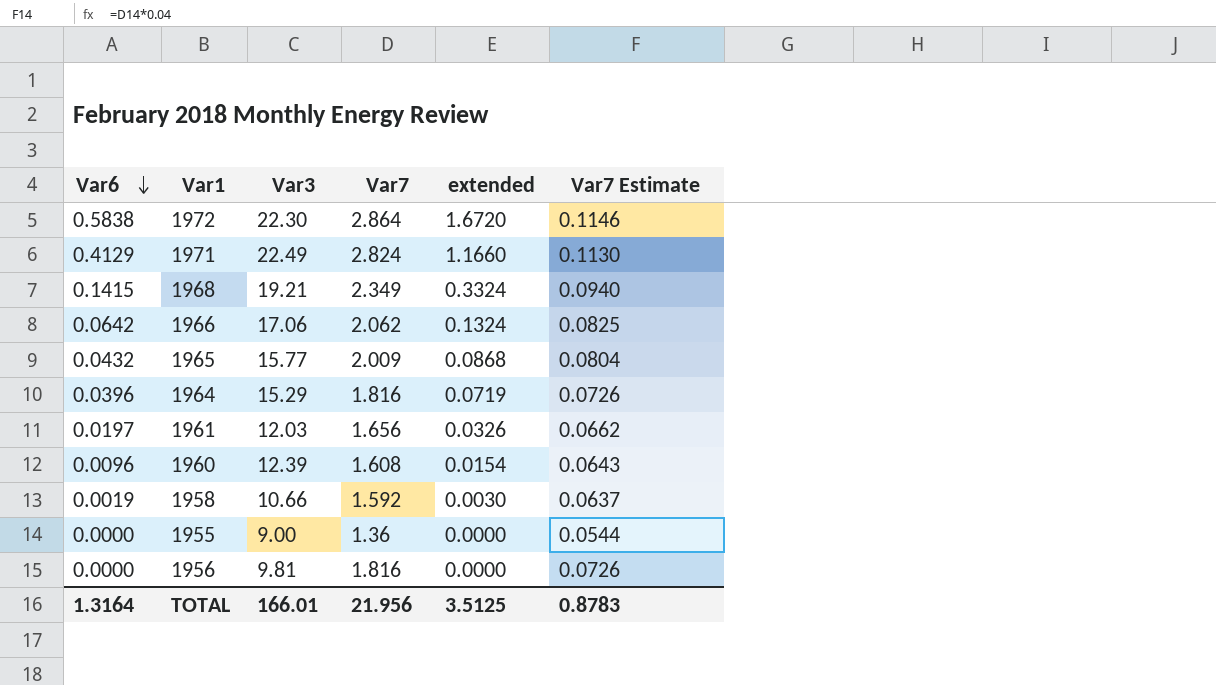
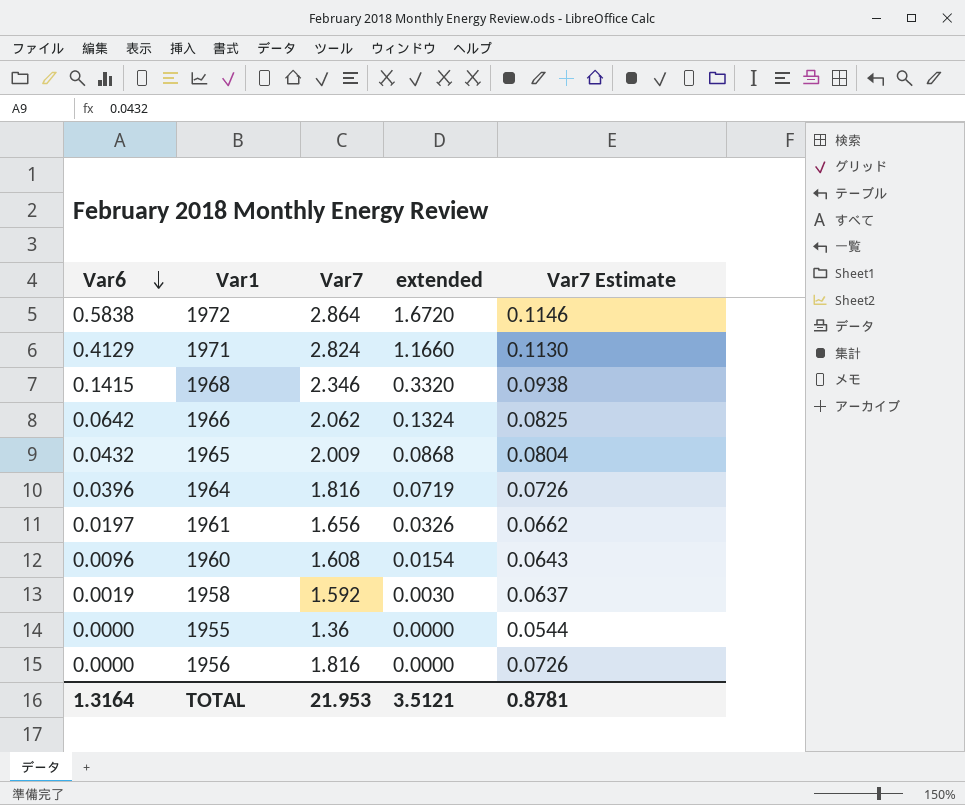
column Var3 | position: 3 -> none
1968 | Var7: 2.349 -> 2.346
1968 | extended: 0.3324 -> 0.3320
1968 | Var7 Estimate: 0.0940 -> 0.0938
TOTAL | Var7: 21.956 -> 21.953
TOTAL | extended: 3.5125 -> 3.5121
TOTAL | Var7 Estimate: 0.8783 -> 0.8781

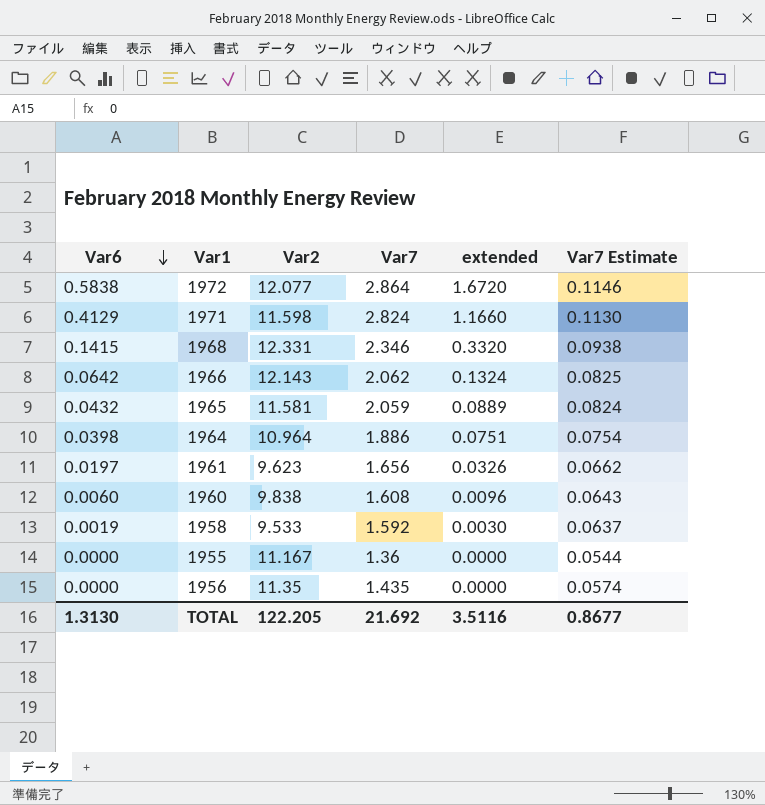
column Var2 | position: none -> 3
1965 | Var7: 2.009 -> 2.059
1965 | extended: 0.0868 -> 0.0889
1965 | Var7 Estimate: 0.0804 -> 0.0824
1964 | Var6: 0.0396 -> 0.0398
1964 | Var7: 1.816 -> 1.886
1964 | extended: 0.0719 -> 0.0751
1964 | Var7 Estimate: 0.0726 -> 0.0754
1960 | Var6: 0.0096 -> 0.0060
1960 | extended: 0.0154 -> 0.0096
1956 | Var7: 1.816 -> 1.435
1956 | Var7 Estimate: 0.0726 -> 0.0574
TOTAL | Var6: 1.3164 -> 1.3130
TOTAL | Var7: 21.953 -> 21.692
TOTAL | extended: 3.5121 -> 3.5116
TOTAL | Var7 Estimate: 0.8781 -> 0.8677

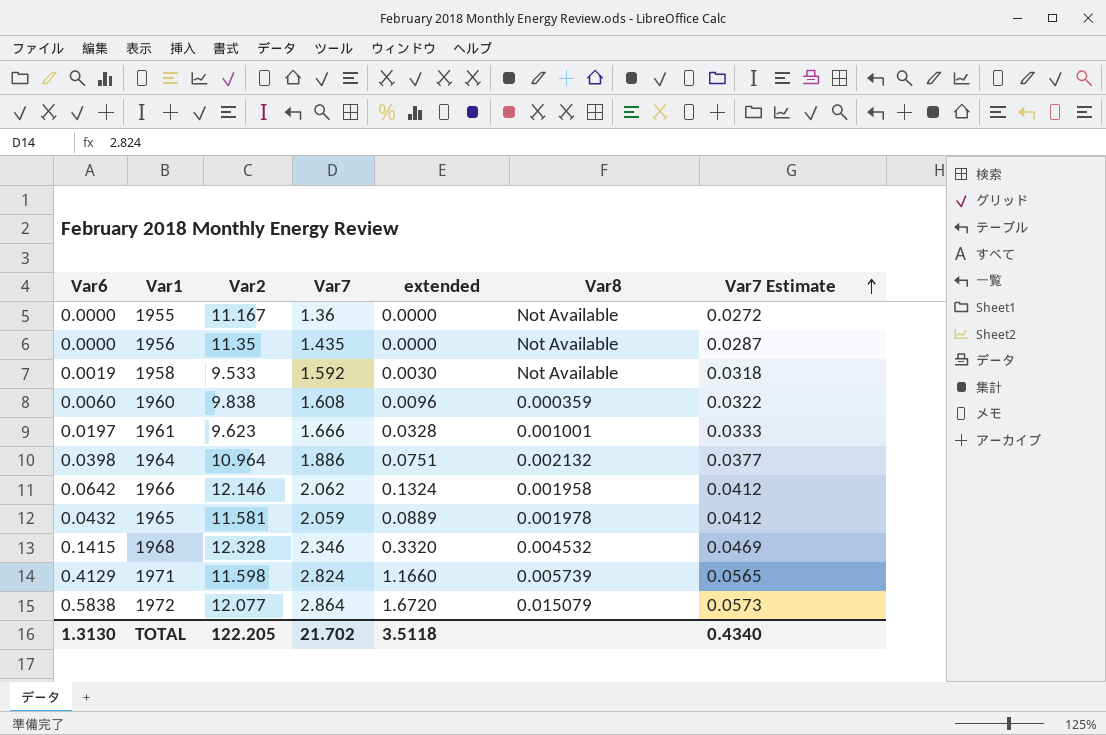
row order: Var6 descending -> Var7 Estimate ascending
column Var8 | position: none -> 6
column Var7 Estimate | formula: [Var7] * 0.04 -> [Var7] * 0.02
1961 | Var7: 1.656 -> 1.666
1961 | extended: 0.0326 -> 0.0328
1966 | Var2: 12.143 -> 12.146
1968 | Var2: 12.331 -> 12.328
TOTAL | Var7: 21.692 -> 21.702
TOTAL | extended: 3.5116 -> 3.5118
TOTAL | Var7 Estimate: 0.8677 -> 0.4340

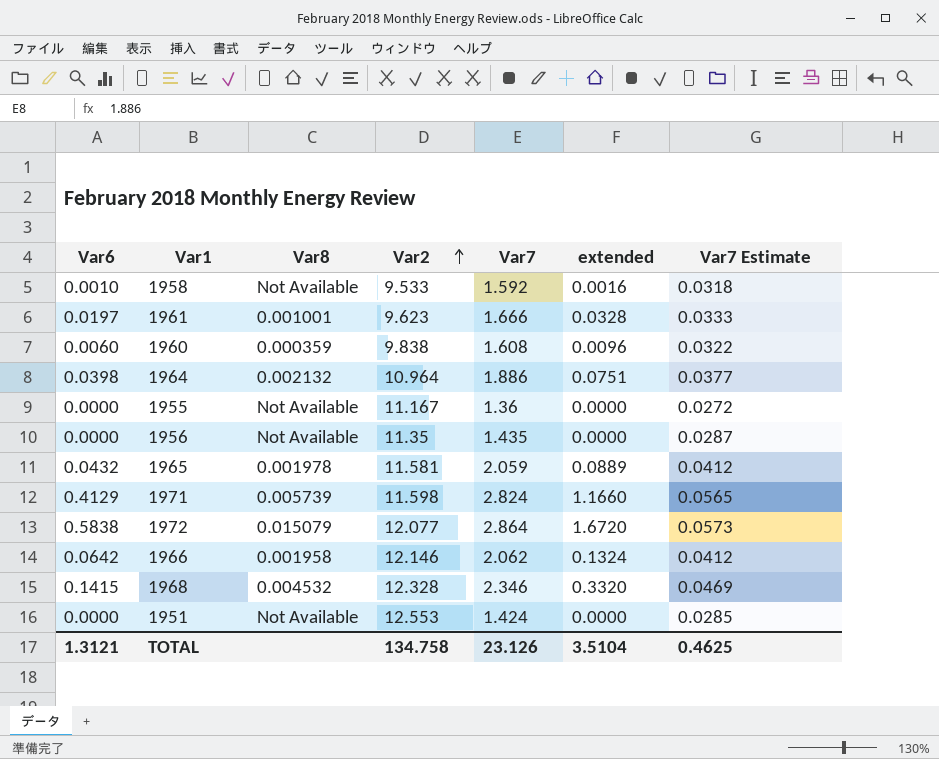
row order: Var7 Estimate ascending -> Var2 ascending
column Var8 | position: 6 -> 3
1958 | Var6: 0.0019 -> 0.0010
1958 | extended: 0.0030 -> 0.0016
row 1951: none -> 0.0000 | Not Available | 12.553 | 1.424 | 0.0000 | 0.0285
TOTAL | Var6: 1.3130 -> 1.3121
TOTAL | Var2: 122.205 -> 134.758
TOTAL | Var7: 21.702 -> 23.126
TOTAL | extended: 3.5118 -> 3.5104
TOTAL | Var7 Estimate: 0.4340 -> 0.4625

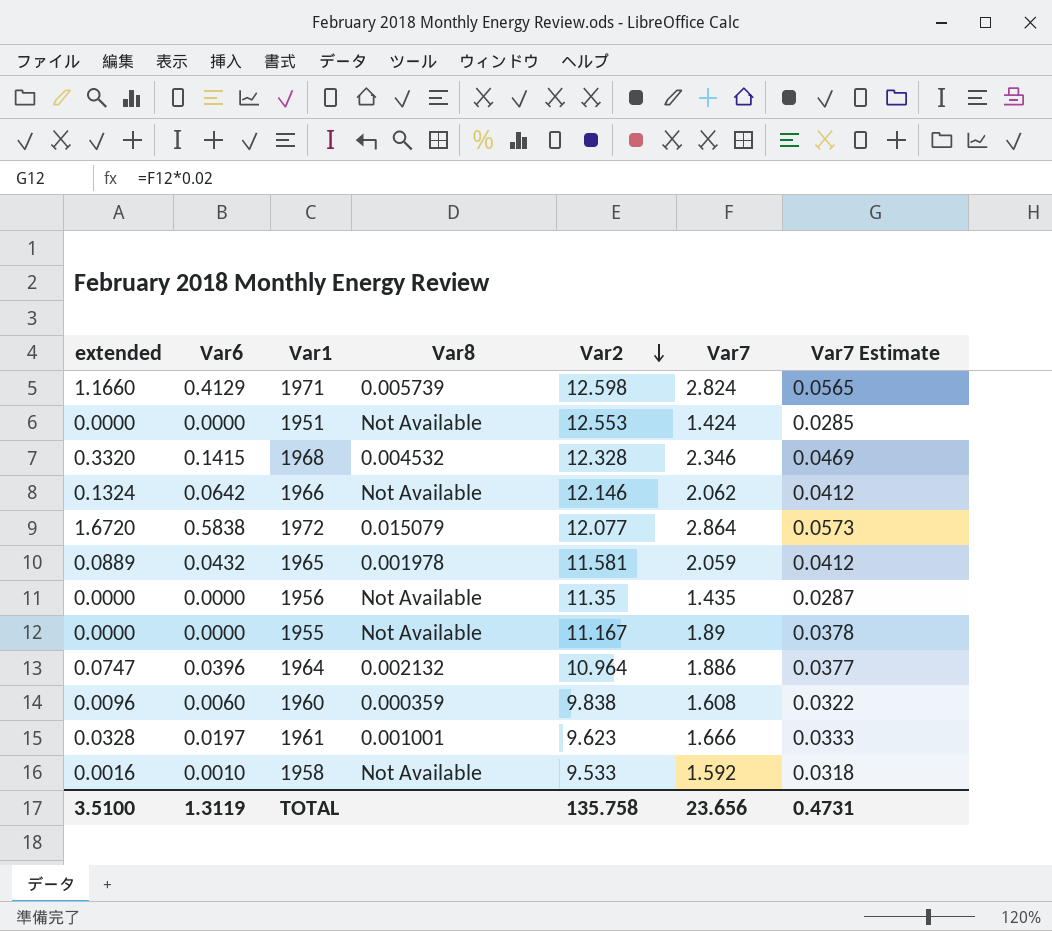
row order: Var2 ascending -> Var2 descending
column extended | position: 6 -> 1
1971 | Var2: 11.598 -> 12.598
1966 | Var8: 0.001958 -> Not Available
1955 | Var7: 1.36 -> 1.89
1955 | Var7 Estimate: 0.0272 -> 0.0378
1964 | extended: 0.0751 -> 0.0747
1964 | Var6: 0.0398 -> 0.0396
TOTAL | extended: 3.5104 -> 3.5100
TOTAL | Var6: 1.3121 -> 1.3119
TOTAL | Var2: 134.758 -> 135.758
TOTAL | Var7: 23.126 -> 23.656
TOTAL | Var7 Estimate: 0.4625 -> 0.4731

